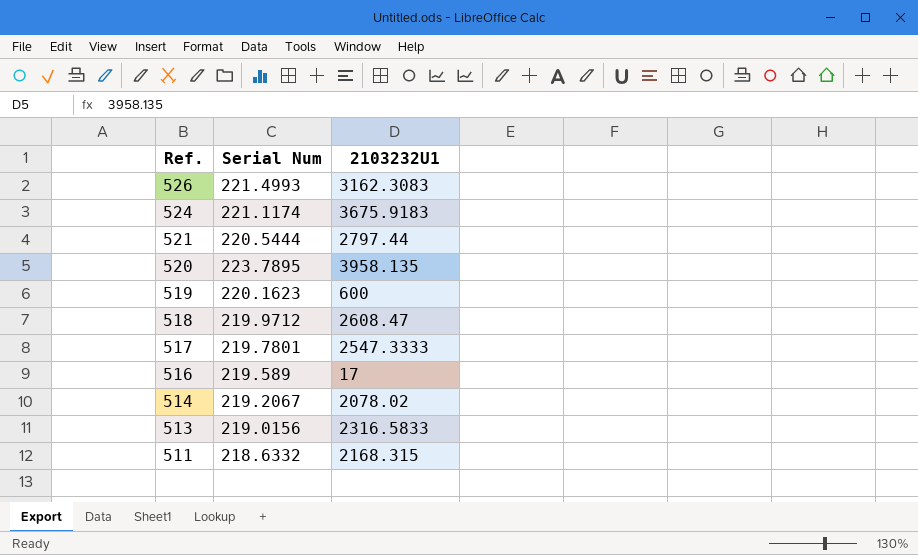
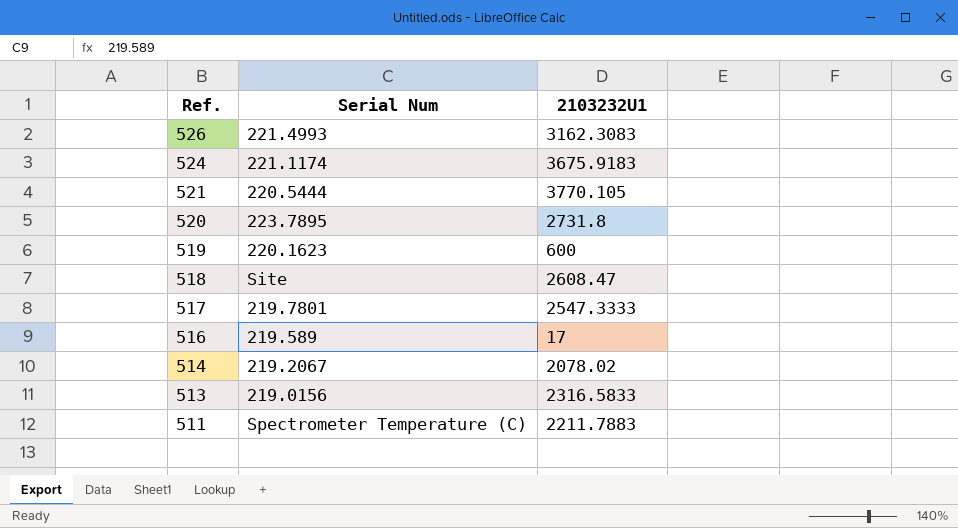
521 | 2103232U1: 2797.44 -> 3770.105
520 | 2103232U1: 3958.135 -> 2731.8
518 | Serial Num: 219.9712 -> Site
511 | Serial Num: 218.6332 -> Spectrometer Temperature (C)
511 | 2103232U1: 2168.315 -> 2211.7883

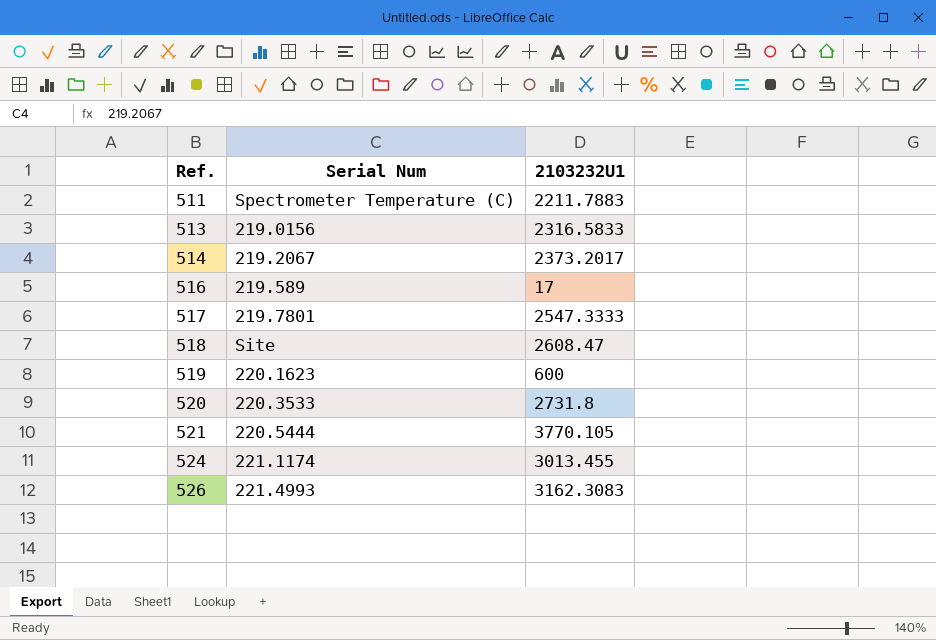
row order: Ref. descending -> Ref. ascending
514 | 2103232U1: 2078.02 -> 2373.2017
520 | Serial Num: 223.7895 -> 220.3533
524 | 2103232U1: 3675.9183 -> 3013.455

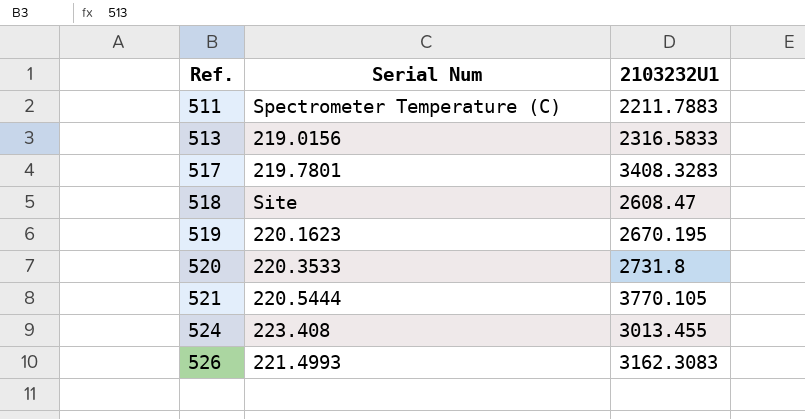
row 514: 219.2067 | 2373.2017 -> none
row 516: 219.589 | 17 -> none
517 | 2103232U1: 2547.3333 -> 3408.3283
519 | 2103232U1: 600 -> 2670.195
524 | Serial Num: 221.1174 -> 223.408

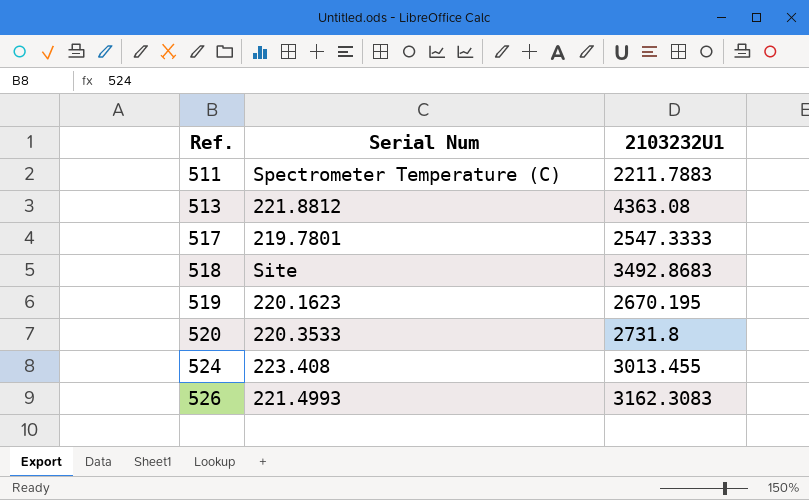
row 521: 220.5444 | 3770.105 -> none
513 | Serial Num: 219.0156 -> 221.8812
513 | 2103232U1: 2316.5833 -> 4363.08
517 | 2103232U1: 3408.3283 -> 2547.3333
518 | 2103232U1: 2608.47 -> 3492.8683

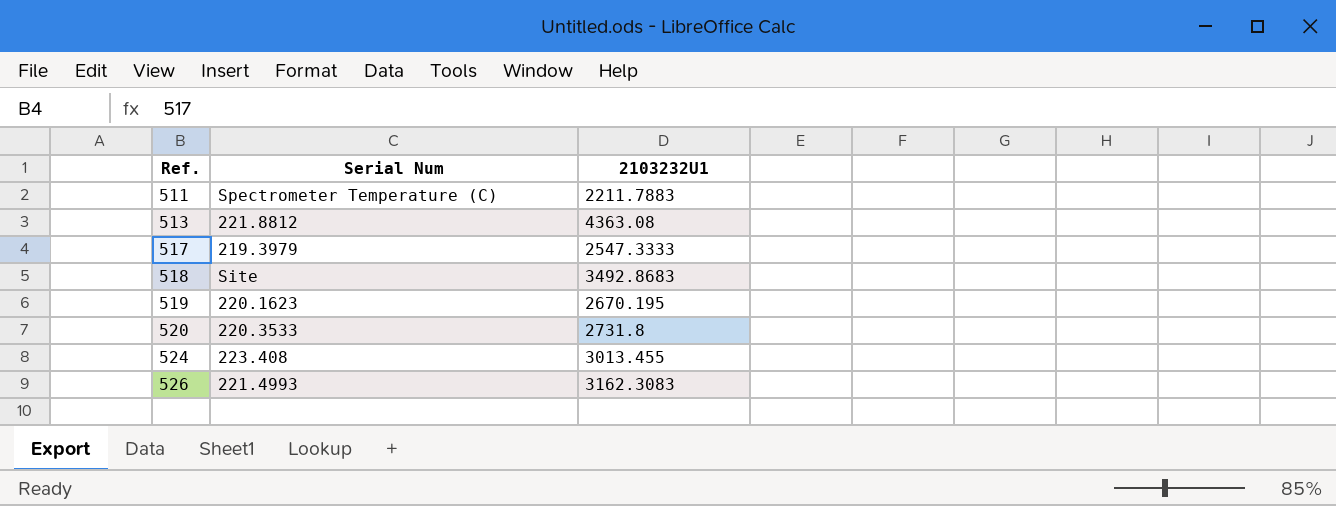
517 | Serial Num: 219.7801 -> 219.3979

